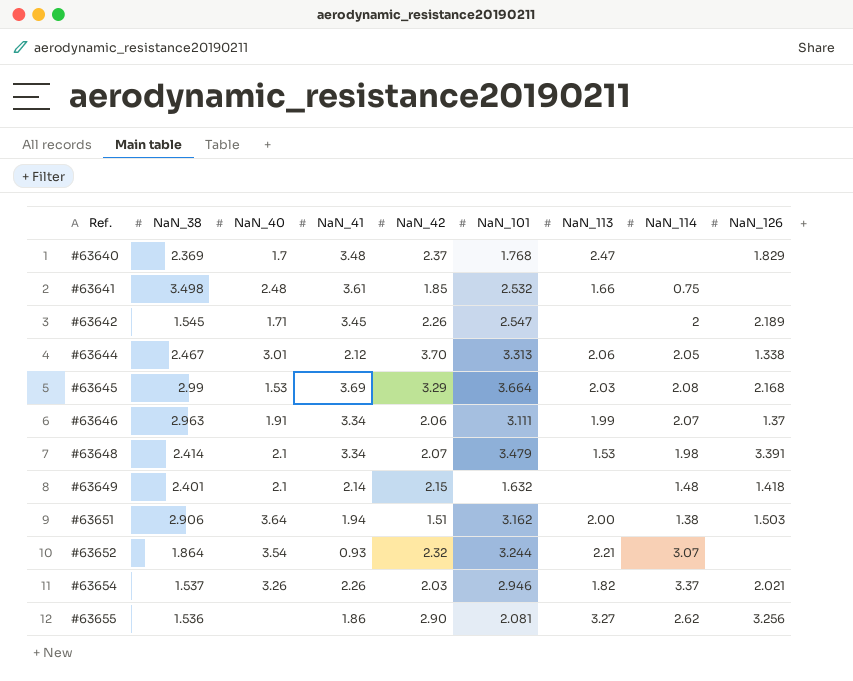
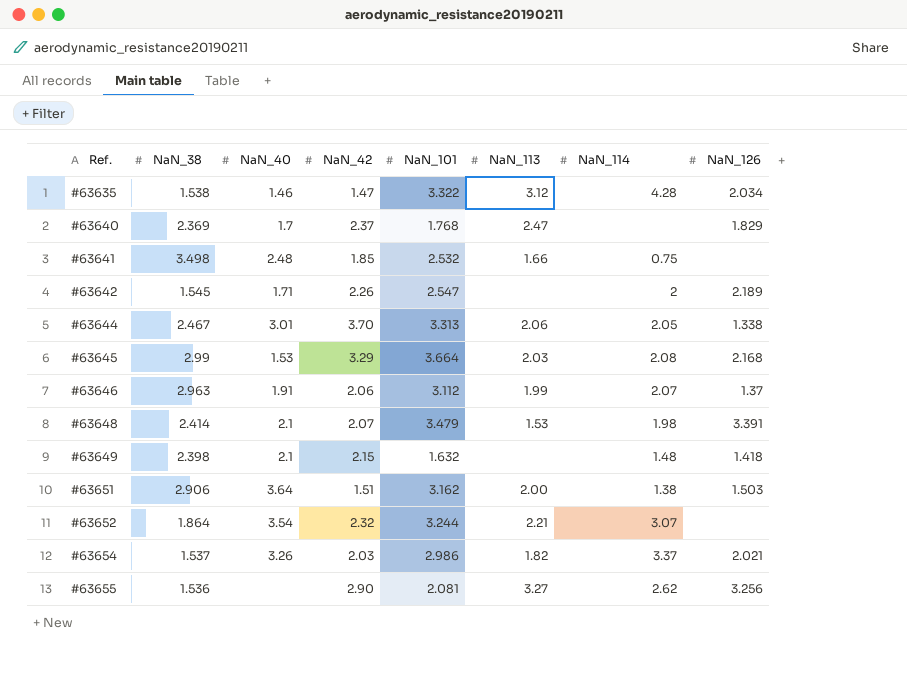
column NaN_41 | position: 4 -> none
row #63635: none -> 1.538 | 1.46 | 1.47 | 3.322 | 3.12 | 4.28 | 2.034
#63646 | NaN_101: 3.111 -> 3.112
#63649 | NaN_38: 2.401 -> 2.398
#63654 | NaN_101: 2.946 -> 2.986

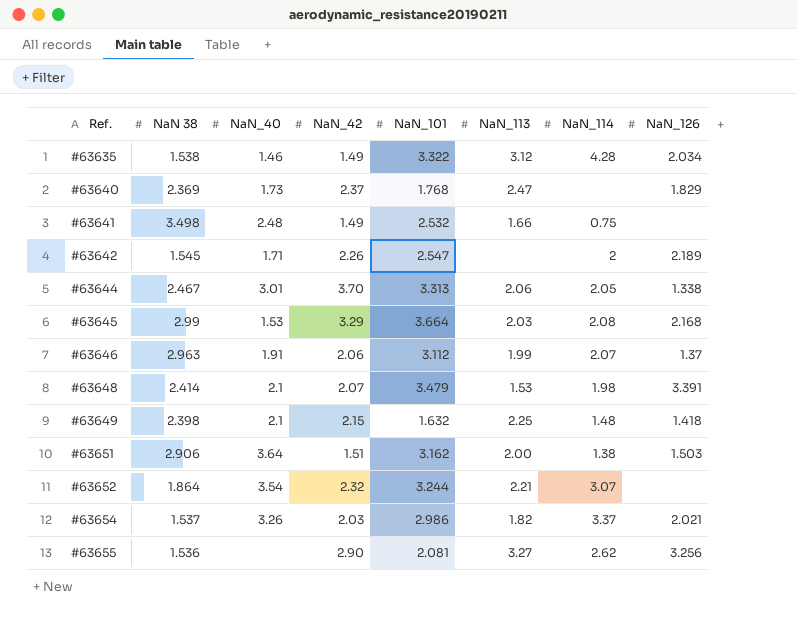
column name: NaN_38 -> NaN 38
#63635 | NaN_42: 1.47 -> 1.49
#63640 | NaN_40: 1.7 -> 1.73
#63641 | NaN_42: 1.85 -> 1.49
#63649 | NaN_113: none -> 2.25

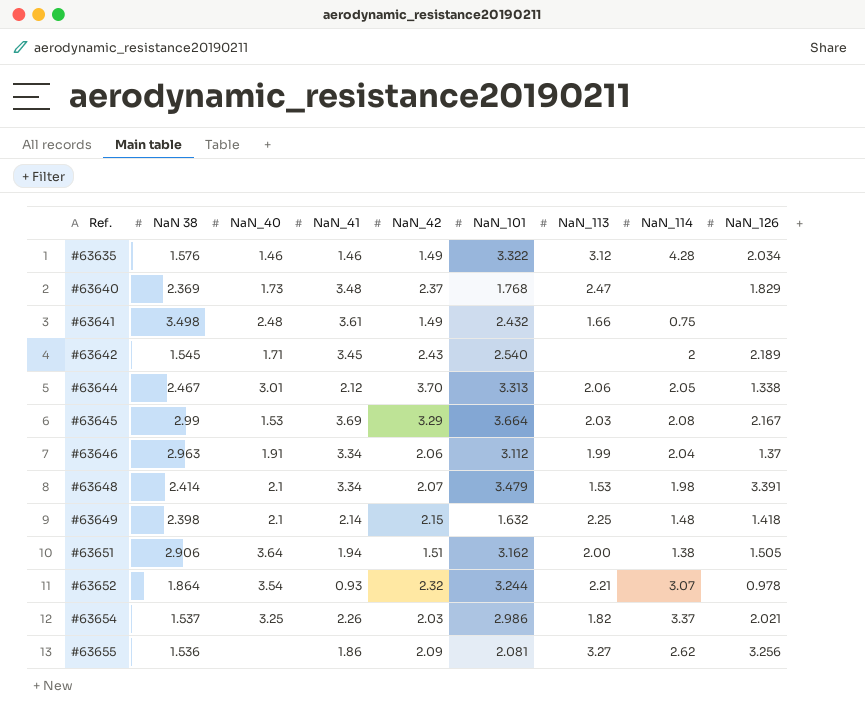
column NaN_41 | position: none -> 4
#63635 | NaN 38: 1.538 -> 1.576
#63641 | NaN_101: 2.532 -> 2.432
#63642 | NaN_42: 2.26 -> 2.43
#63642 | NaN_101: 2.547 -> 2.540
#63645 | NaN_126: 2.168 -> 2.167
#63646 | NaN_114: 2.07 -> 2.04
#63651 | NaN_126: 1.503 -> 1.505
#63652 | NaN_126: none -> 0.978
#63654 | NaN_40: 3.26 -> 3.25
#63655 | NaN_42: 2.90 -> 2.09

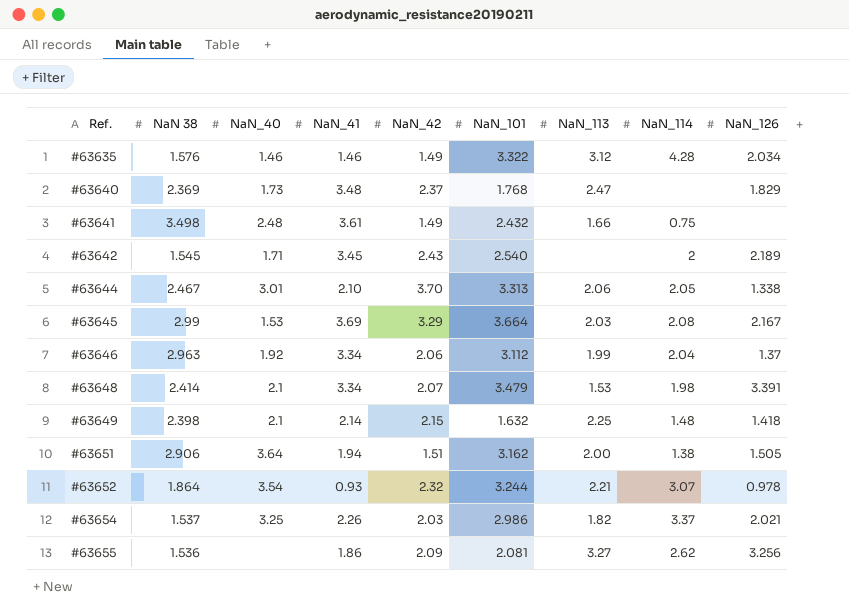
#63644 | NaN_41: 2.12 -> 2.10
#63646 | NaN_40: 1.91 -> 1.92

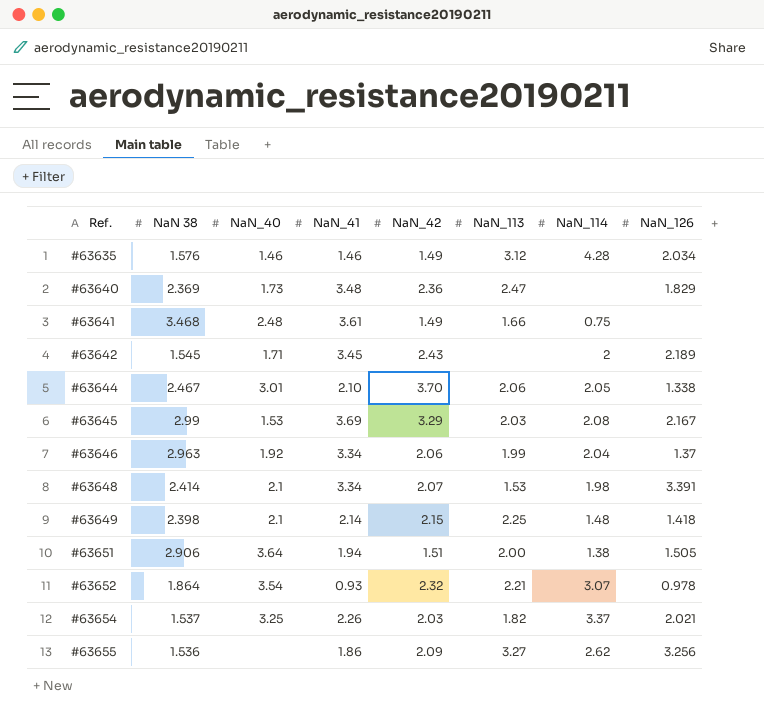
column NaN_101 | position: 6 -> none
#63640 | NaN_42: 2.37 -> 2.36
#63641 | NaN 38: 3.498 -> 3.468

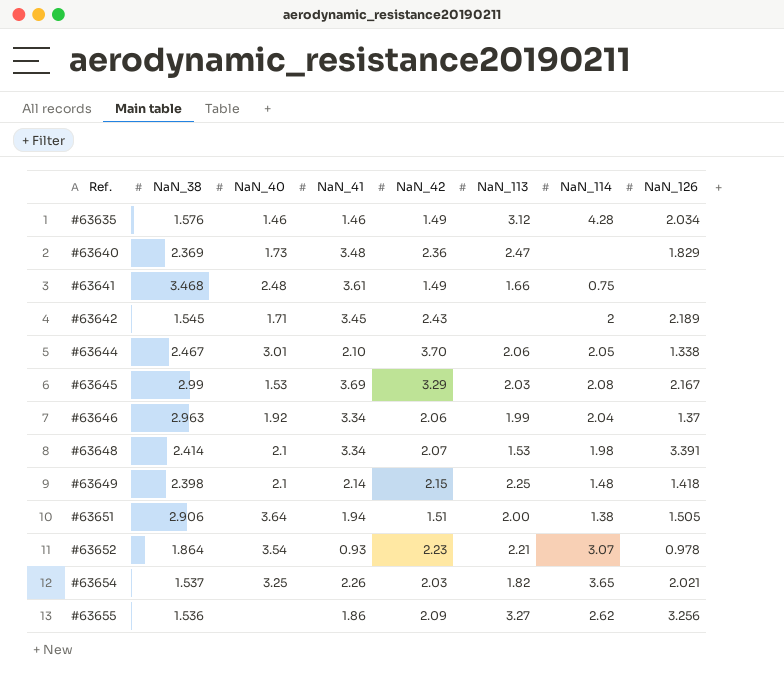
column name: NaN 38 -> NaN_38
#63652 | NaN_42: 2.32 -> 2.23
#63654 | NaN_114: 3.37 -> 3.65

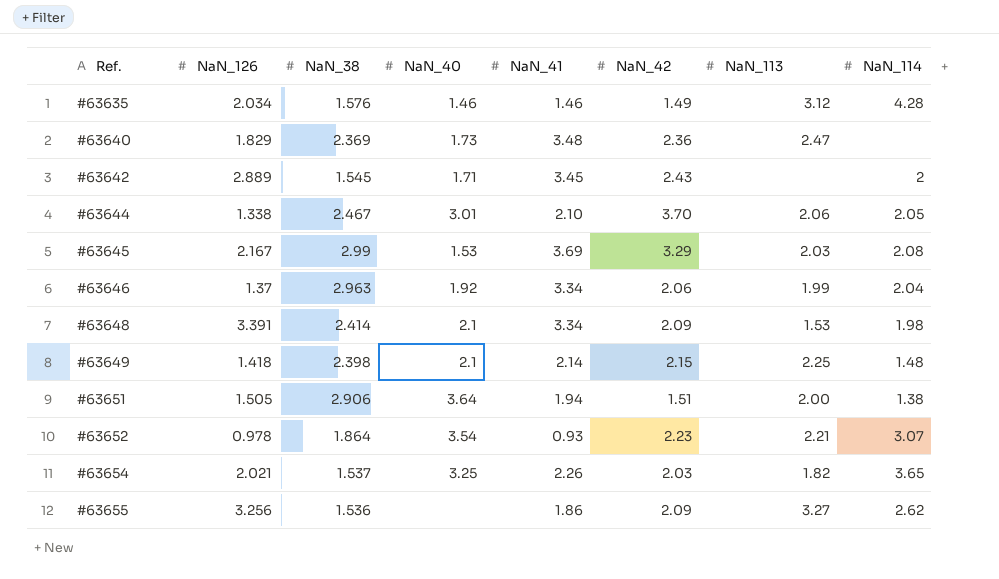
column NaN_126 | position: 8 -> 2
row #63641: 3.468 | 2.48 | 3.61 | 1.49 | 1.66 | 0.75 | none -> none
#63642 | NaN_126: 2.189 -> 2.889
#63648 | NaN_42: 2.07 -> 2.09

